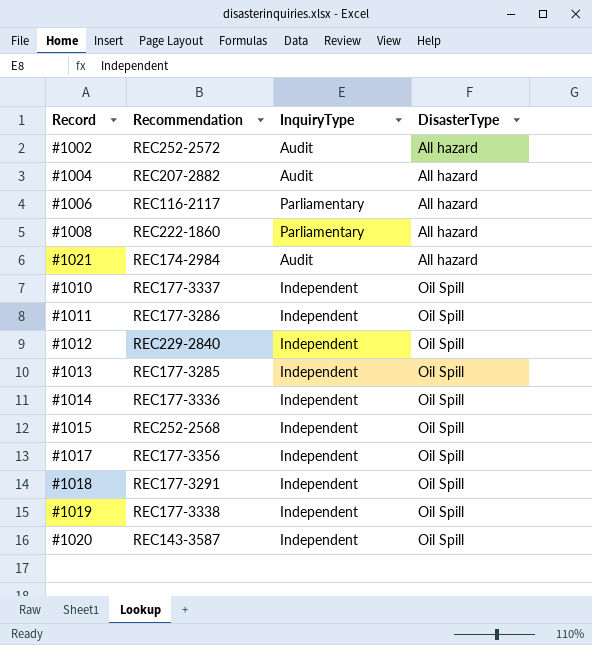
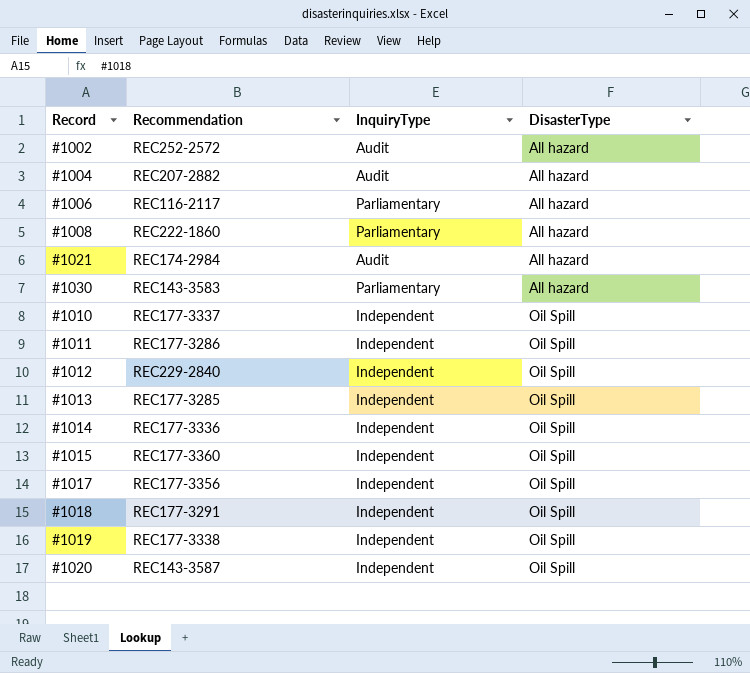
row #1030: none -> REC143-3583 | Parliamentary | All hazard
#1015 | Recommendation: REC252-2568 -> REC177-3360

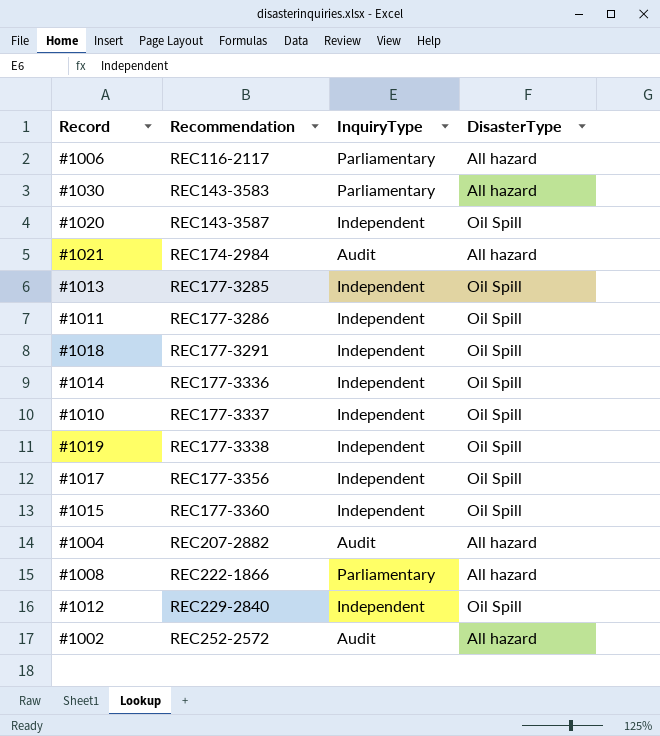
row order: DisasterType ascending -> Recommendation ascending
#1008 | Recommendation: REC222-1860 -> REC222-1866

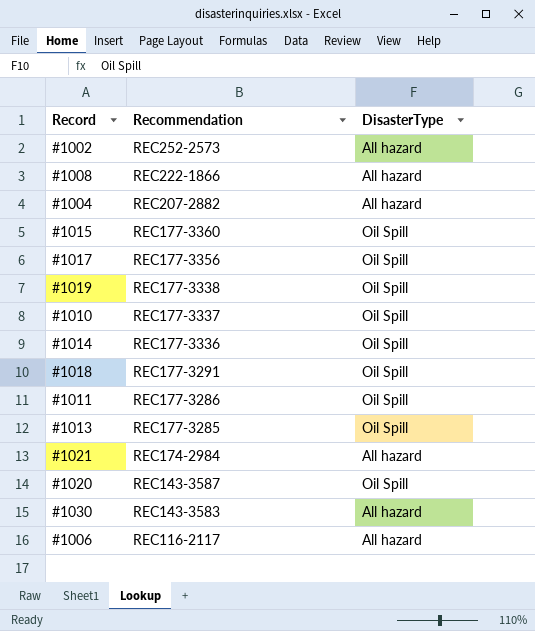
row order: Recommendation ascending -> Recommendation descending
column InquiryType | position: 3 -> none
row #1012: REC229-2840 | Independent | Oil Spill -> none
#1002 | Recommendation: REC252-2572 -> REC252-2573

